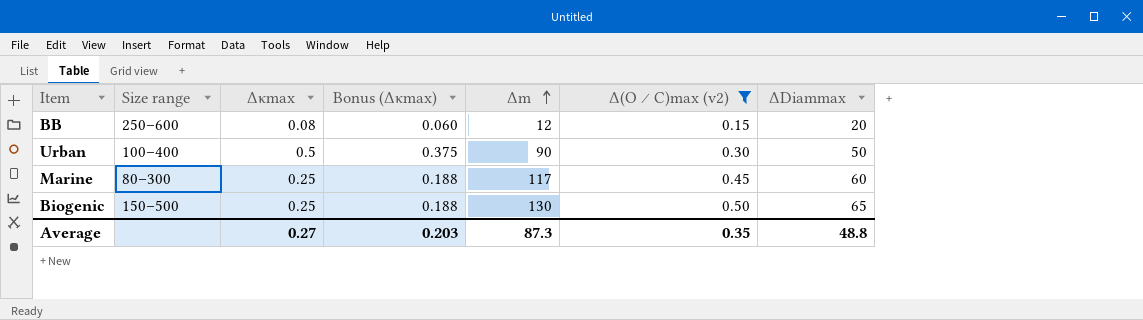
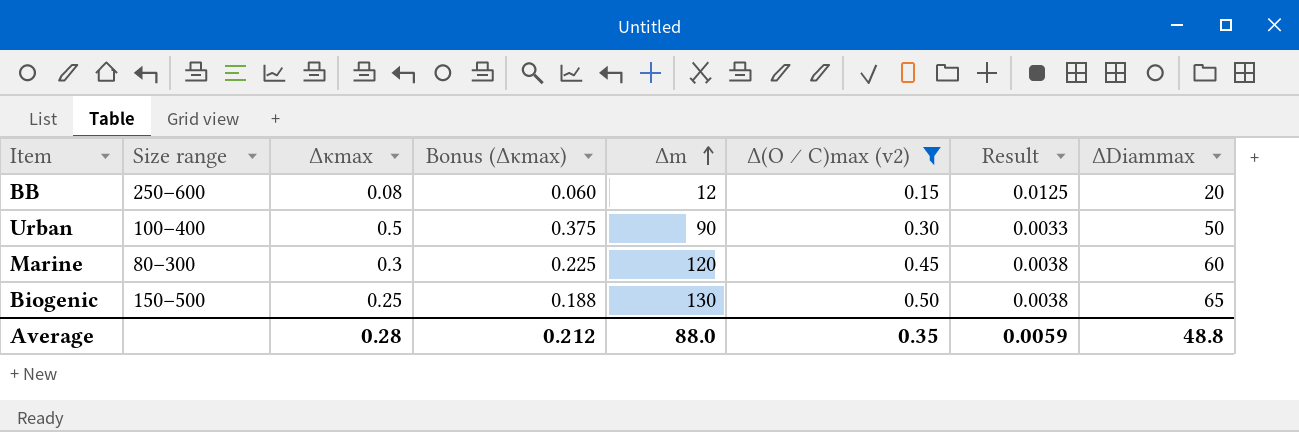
column Result | formula: none -> [Δ(O ∕ C)max (v2)] / [Δm]
Marine | Δκmax: 0.25 -> 0.3
Marine | Bonus (Δκmax): 0.188 -> 0.225
Marine | Δm: 117 -> 120
Average | Δκmax: 0.27 -> 0.28
Average | Bonus (Δκmax): 0.203 -> 0.212
Average | Δm: 87.3 -> 88.0

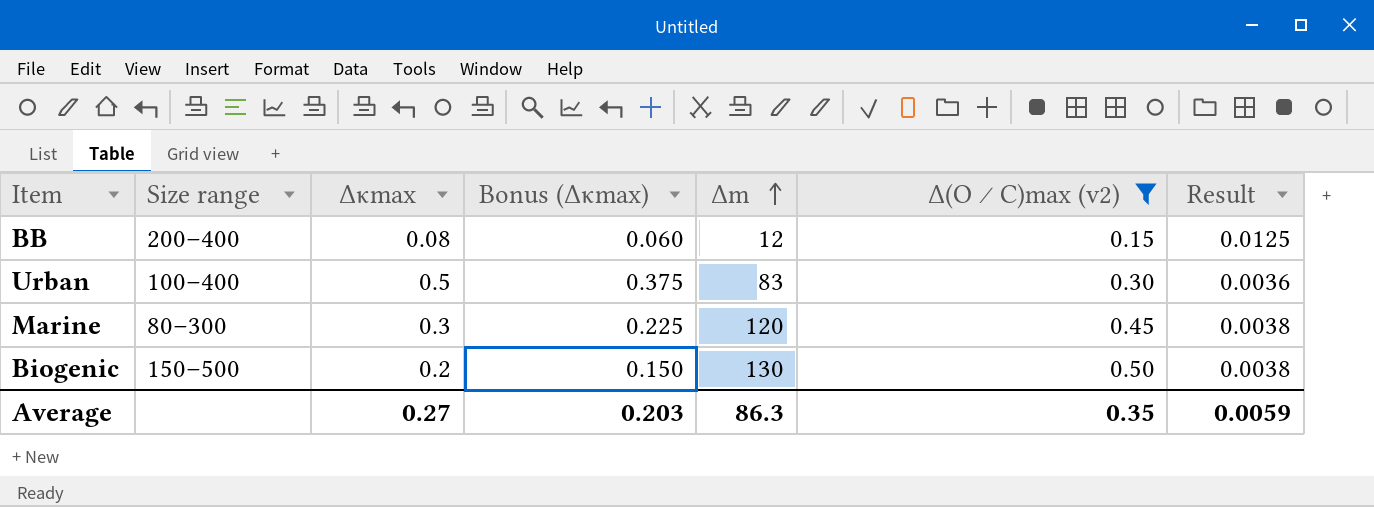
column ΔDiammax | position: 8 -> none
BB | Size range: 250–600 -> 200–400
Urban | Δm: 90 -> 83
Urban | Result: 0.0033 -> 0.0036
Biogenic | Δκmax: 0.25 -> 0.2
Biogenic | Bonus (Δκmax): 0.188 -> 0.150
Average | Δκmax: 0.28 -> 0.27
Average | Bonus (Δκmax): 0.212 -> 0.203
Average | Δm: 88.0 -> 86.3

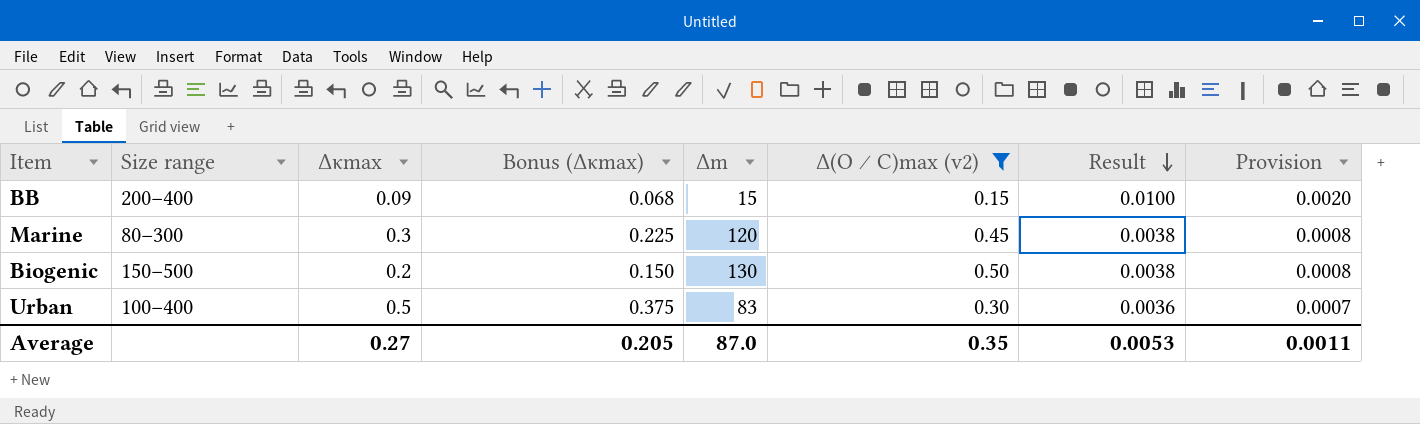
row order: Δm ascending -> Result descending
column Provision | formula: none -> [Result] * 0.2
BB | Δκmax: 0.08 -> 0.09
BB | Bonus (Δκmax): 0.060 -> 0.068
BB | Δm: 12 -> 15
BB | Result: 0.0125 -> 0.0100
Average | Bonus (Δκmax): 0.203 -> 0.205
Average | Δm: 86.3 -> 87.0
Average | Result: 0.0059 -> 0.0053

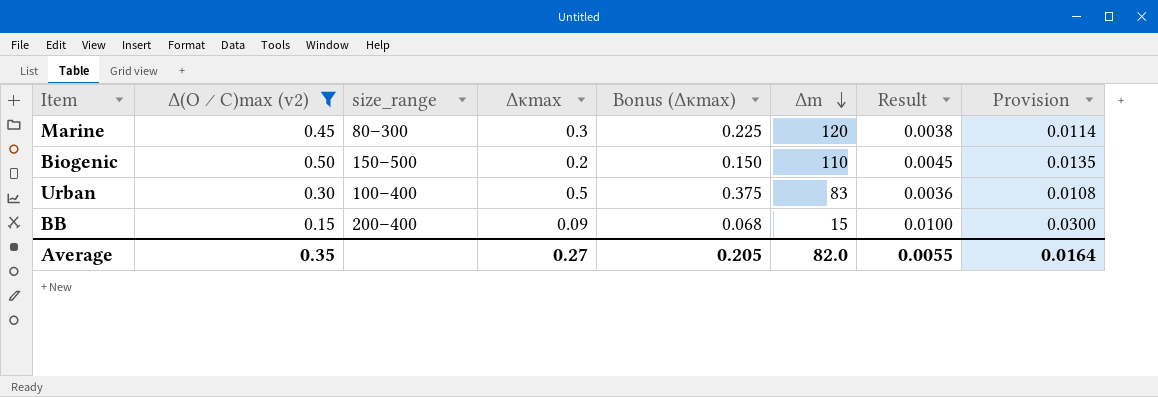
row order: Result descending -> Δm descending
column Δ(O ∕ C)max (v2) | position: 6 -> 2
column name: Size range -> size_range
column Provision | formula: [Result] * 0.2 -> [Result] * 3
Biogenic | Δm: 130 -> 110
Biogenic | Result: 0.0038 -> 0.0045
Average | Δm: 87.0 -> 82.0
Average | Result: 0.0053 -> 0.0055
Average | Provision: 0.0011 -> 0.0164

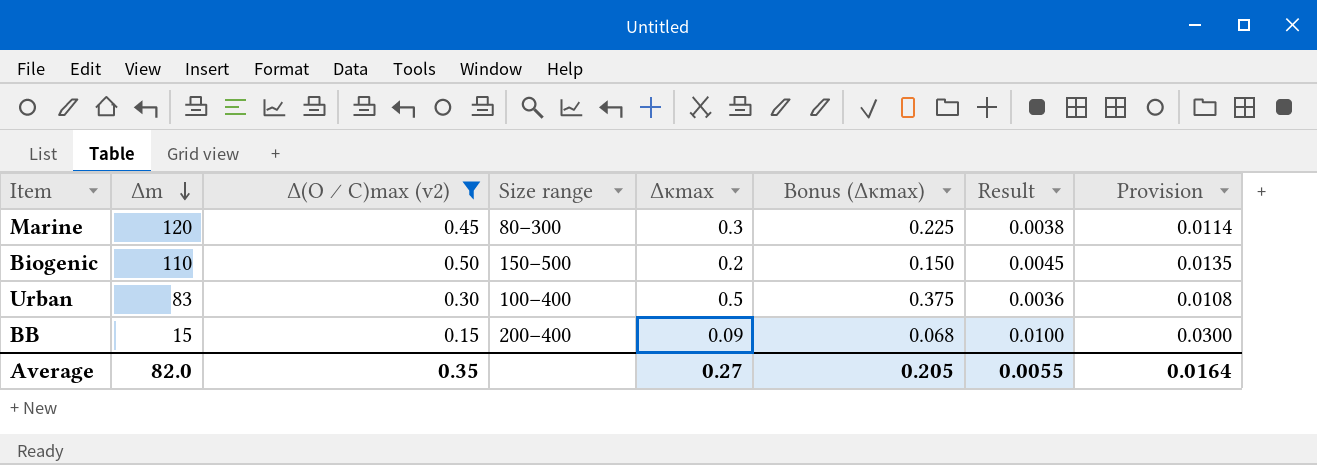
column Δm | position: 6 -> 2
column name: size_range -> Size range

